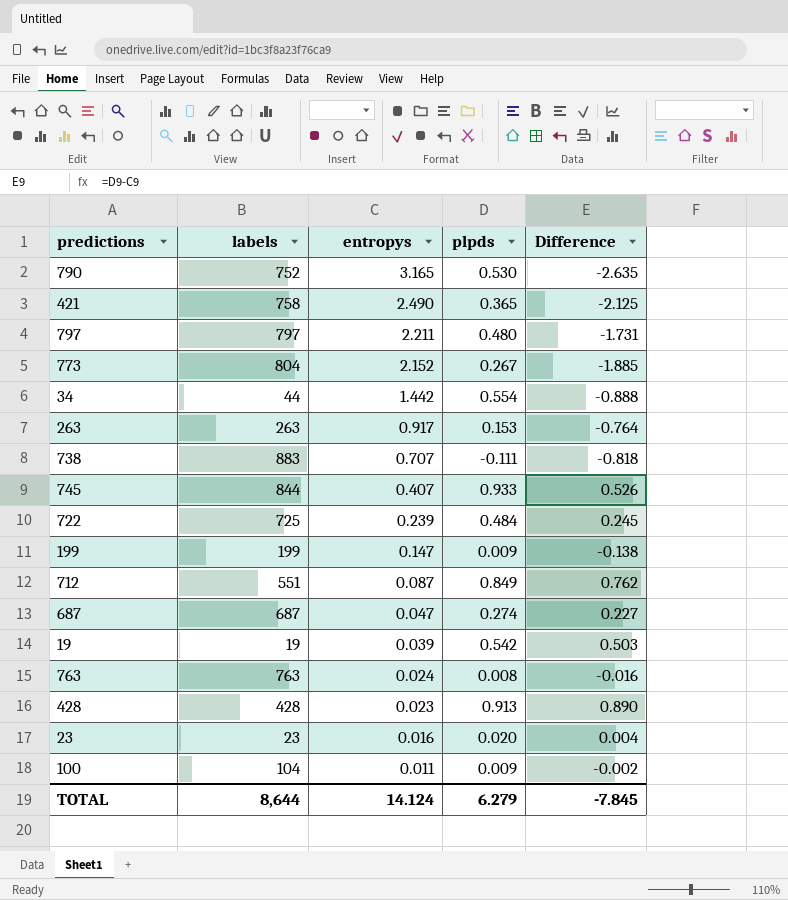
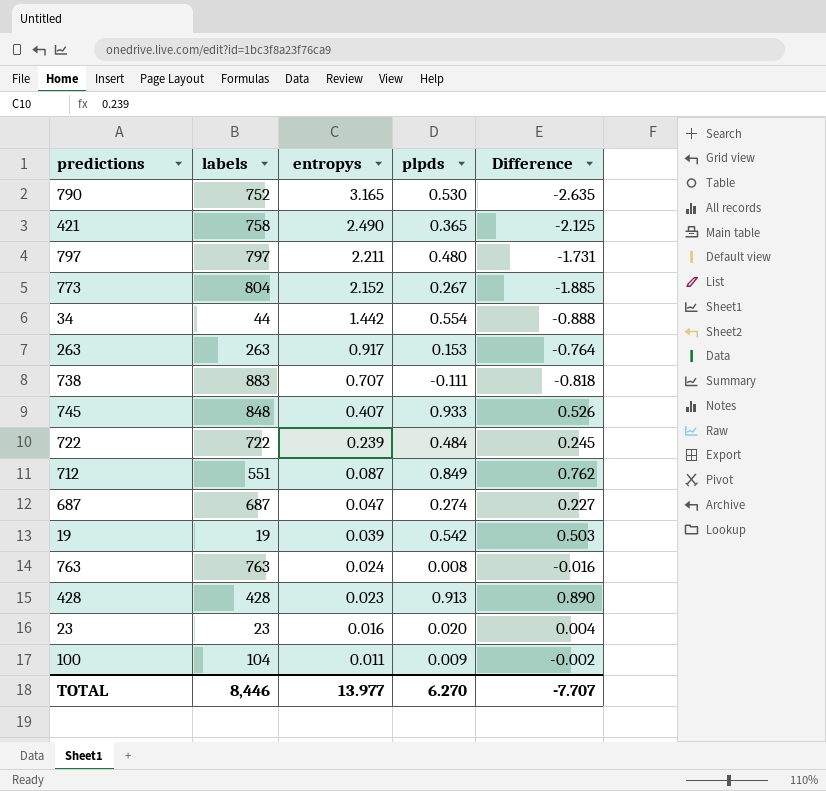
row 199: 199 | 0.147 | 0.009 | -0.138 -> none
745 | labels: 844 -> 848
722 | labels: 725 -> 722
TOTAL | labels: 8,644 -> 8,446
TOTAL | entropys: 14.124 -> 13.977
TOTAL | plpds: 6.279 -> 6.270
TOTAL | Difference: -7.845 -> -7.707

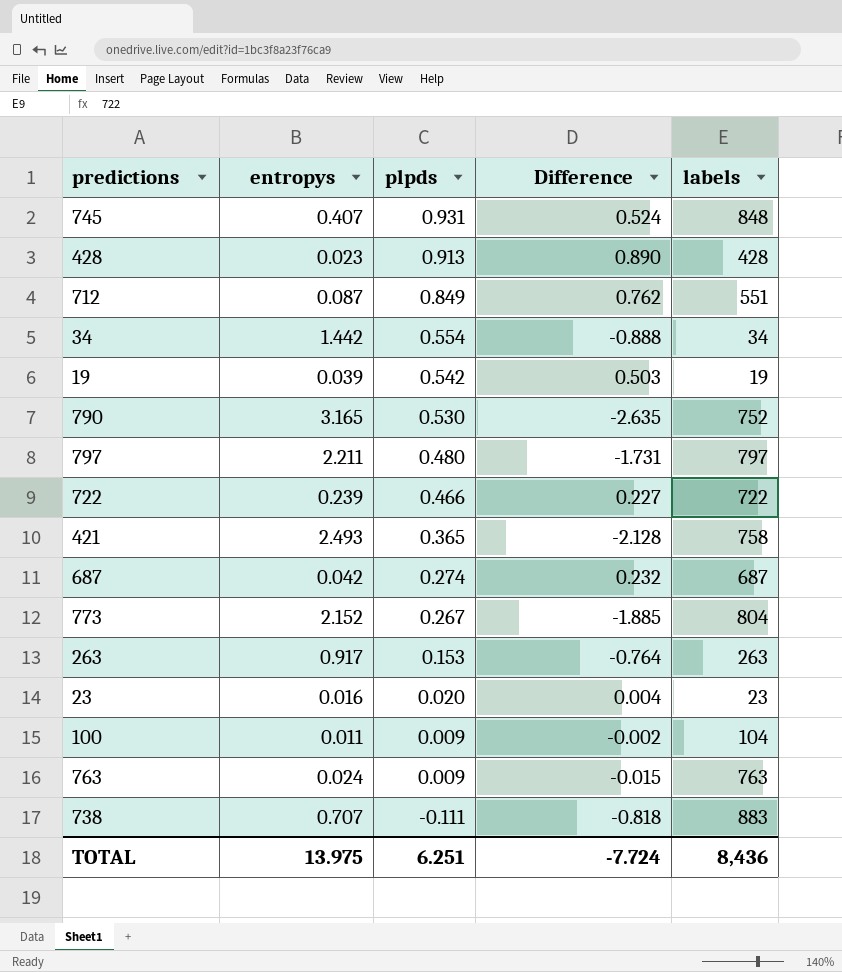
row order: entropys descending -> plpds descending
column labels | position: 2 -> 5
745 | plpds: 0.933 -> 0.931
745 | Difference: 0.526 -> 0.524
34 | labels: 44 -> 34
722 | plpds: 0.484 -> 0.466
722 | Difference: 0.245 -> 0.227
421 | entropys: 2.490 -> 2.493
421 | Difference: -2.125 -> -2.128
687 | entropys: 0.047 -> 0.042
687 | Difference: 0.227 -> 0.232
763 | plpds: 0.008 -> 0.009
763 | Difference: -0.016 -> -0.015
TOTAL | entropys: 13.977 -> 13.975
TOTAL | plpds: 6.270 -> 6.251
TOTAL | Difference: -7.707 -> -7.724
TOTAL | labels: 8,446 -> 8,436

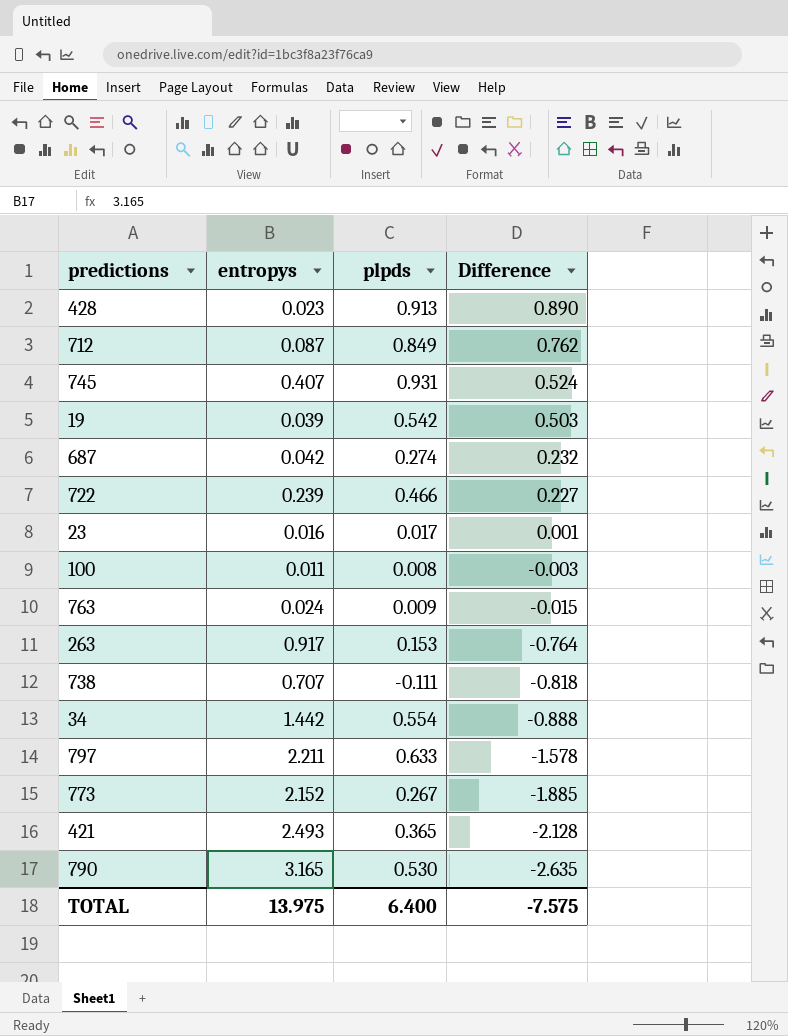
row order: plpds descending -> Difference descending
column labels | position: 5 -> none
23 | plpds: 0.020 -> 0.017
23 | Difference: 0.004 -> 0.001
100 | plpds: 0.009 -> 0.008
100 | Difference: -0.002 -> -0.003
797 | plpds: 0.480 -> 0.633
797 | Difference: -1.731 -> -1.578
TOTAL | plpds: 6.251 -> 6.400
TOTAL | Difference: -7.724 -> -7.575

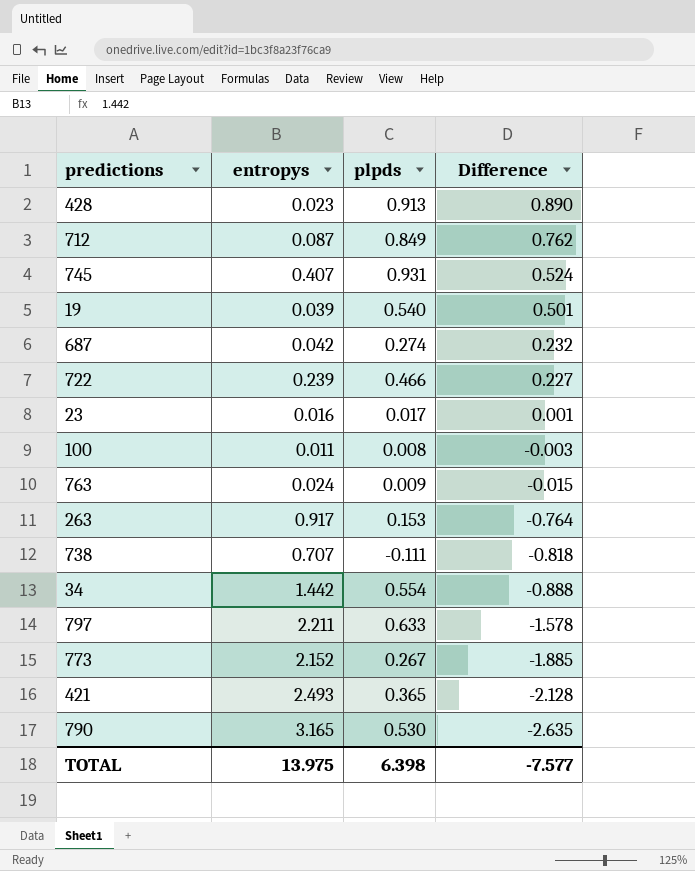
19 | plpds: 0.542 -> 0.540
19 | Difference: 0.503 -> 0.501
TOTAL | plpds: 6.400 -> 6.398
TOTAL | Difference: -7.575 -> -7.577

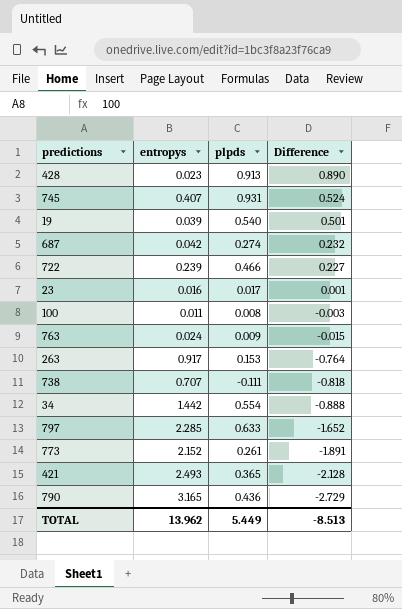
row 712: 0.087 | 0.849 | 0.762 -> none
797 | entropys: 2.211 -> 2.285
797 | Difference: -1.578 -> -1.652
773 | plpds: 0.267 -> 0.261
773 | Difference: -1.885 -> -1.891
790 | plpds: 0.530 -> 0.436
790 | Difference: -2.635 -> -2.729
TOTAL | entropys: 13.975 -> 13.962
TOTAL | plpds: 6.398 -> 5.449
TOTAL | Difference: -7.577 -> -8.513

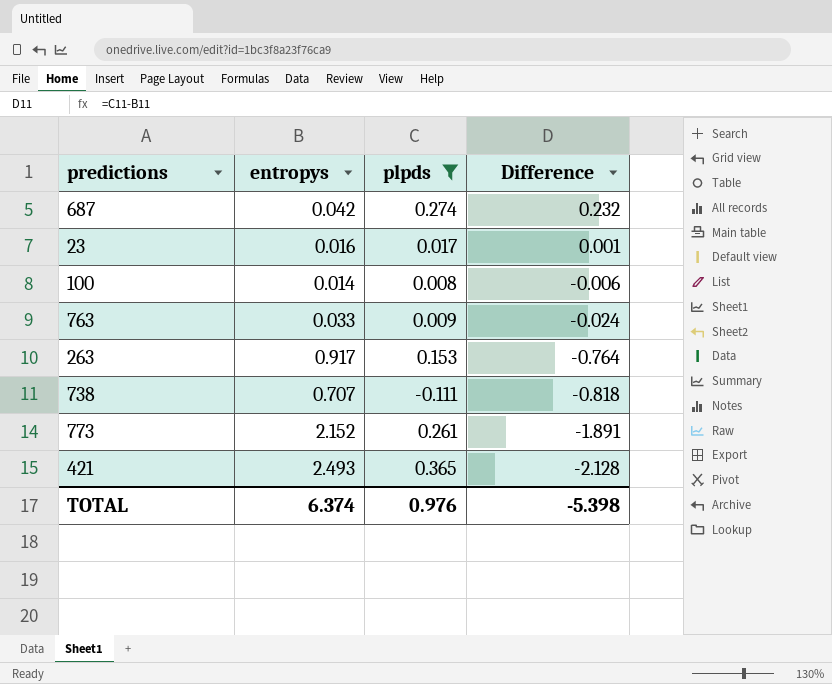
filter: none -> plpds <= 0.365
100 | entropys: 0.011 -> 0.014
100 | Difference: -0.003 -> -0.006
763 | entropys: 0.024 -> 0.033
763 | Difference: -0.015 -> -0.024
TOTAL | entropys: 13.962 -> 6.374
TOTAL | plpds: 5.449 -> 0.976
TOTAL | Difference: -8.513 -> -5.398

